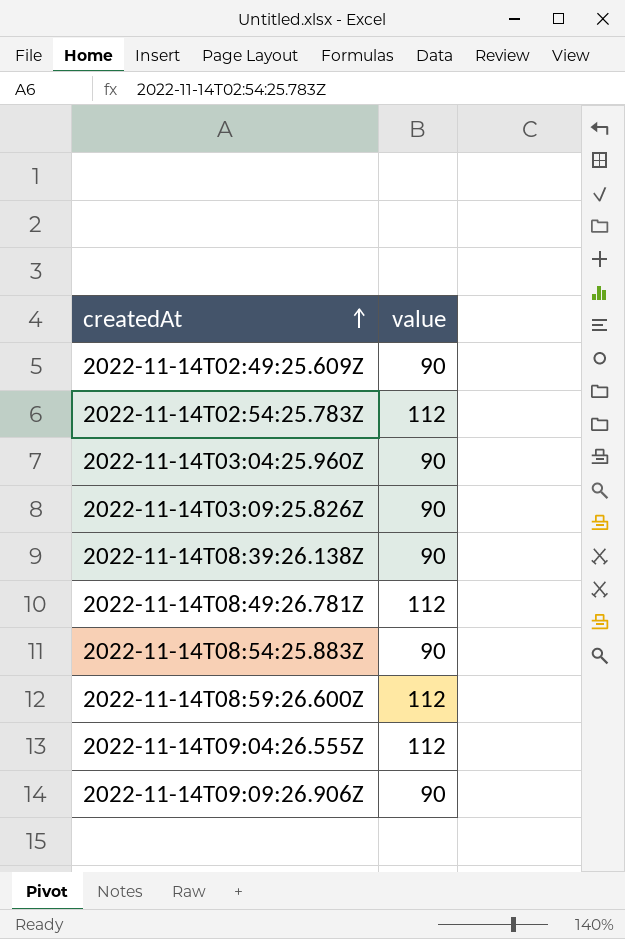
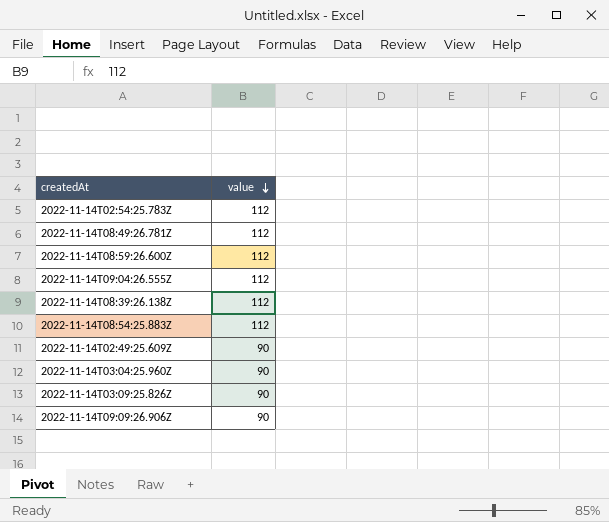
row order: createdAt ascending -> value descending
2022-11-14T08:39:26.138Z | value: 90 -> 112
2022-11-14T08:54:25.883Z | value: 90 -> 112

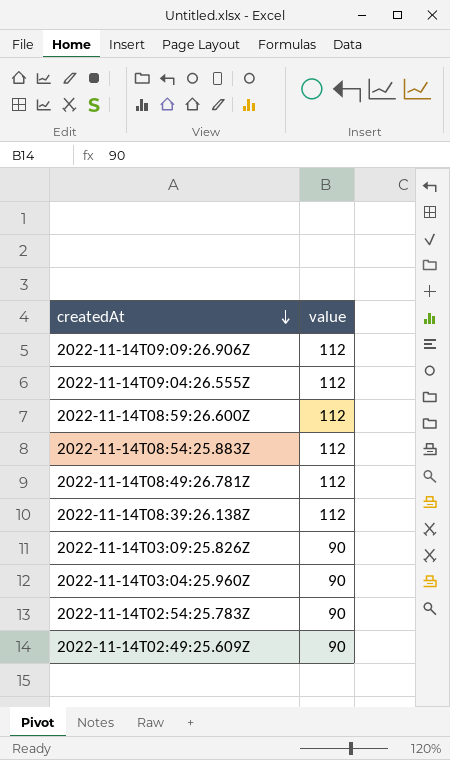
row order: value descending -> createdAt descending
2022-11-14T09:09:26.906Z | value: 90 -> 112
2022-11-14T02:54:25.783Z | value: 112 -> 90

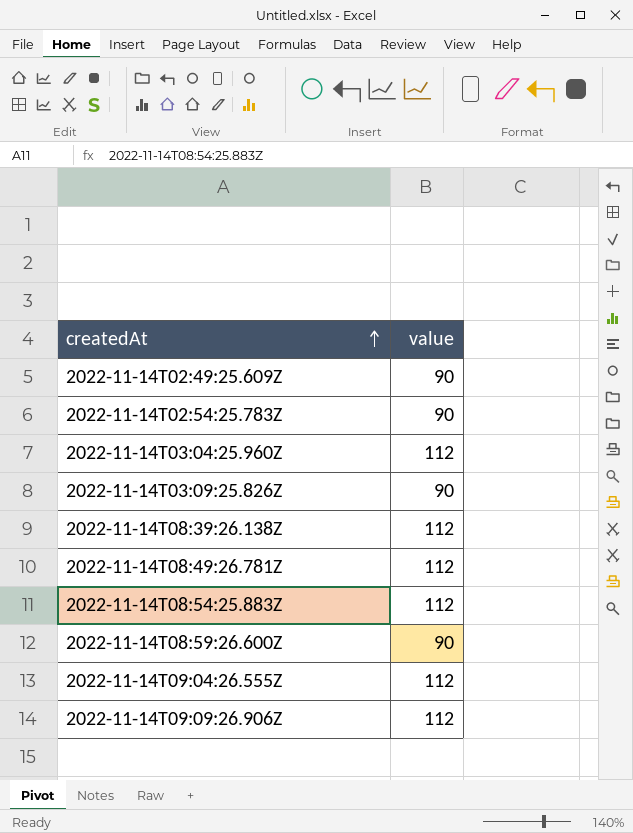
row order: createdAt descending -> createdAt ascending
2022-11-14T03:04:25.960Z | value: 90 -> 112
2022-11-14T08:59:26.600Z | value: 112 -> 90

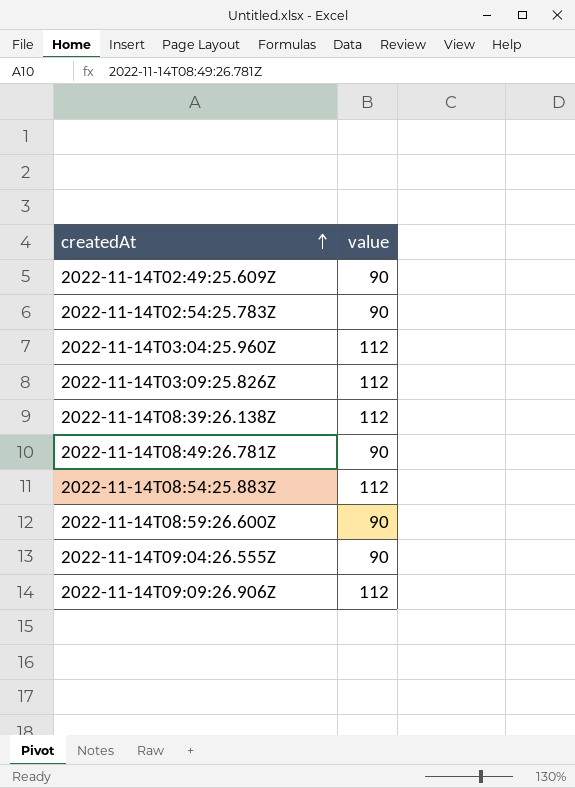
2022-11-14T03:09:25.826Z | value: 90 -> 112
2022-11-14T08:49:26.781Z | value: 112 -> 90
2022-11-14T09:04:26.555Z | value: 112 -> 90

